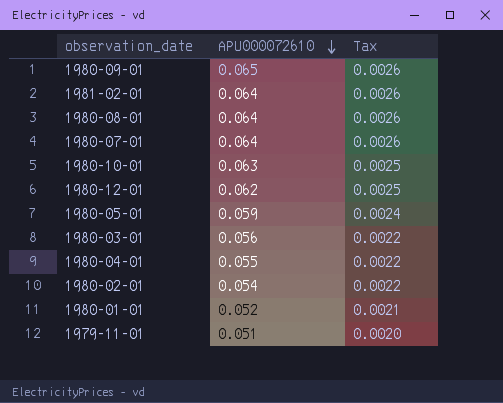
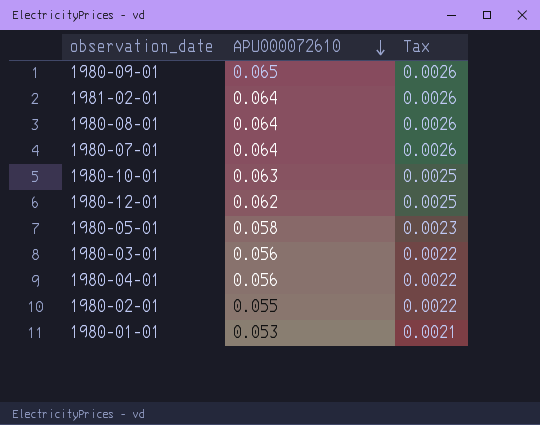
row 1979-11-01: 0.051 | 0.0020 -> none
1980-05-01 | APU000072610: 0.059 -> 0.058
1980-05-01 | Tax: 0.0024 -> 0.0023
1980-04-01 | APU000072610: 0.055 -> 0.056
1980-02-01 | APU000072610: 0.054 -> 0.055
1980-01-01 | APU000072610: 0.052 -> 0.053

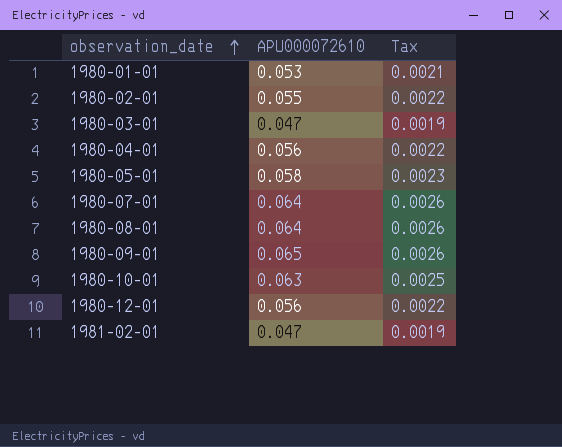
row order: APU000072610 descending -> observation_date ascending
1980-03-01 | APU000072610: 0.056 -> 0.047
1980-03-01 | Tax: 0.0022 -> 0.0019
1980-12-01 | APU000072610: 0.062 -> 0.056
1980-12-01 | Tax: 0.0025 -> 0.0022
1981-02-01 | APU000072610: 0.064 -> 0.047
1981-02-01 | Tax: 0.0026 -> 0.0019

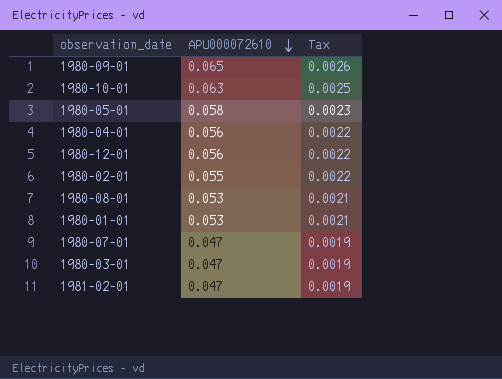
row order: observation_date ascending -> APU000072610 descending
1980-08-01 | APU000072610: 0.064 -> 0.053
1980-08-01 | Tax: 0.0026 -> 0.0021
1980-07-01 | APU000072610: 0.064 -> 0.047
1980-07-01 | Tax: 0.0026 -> 0.0019

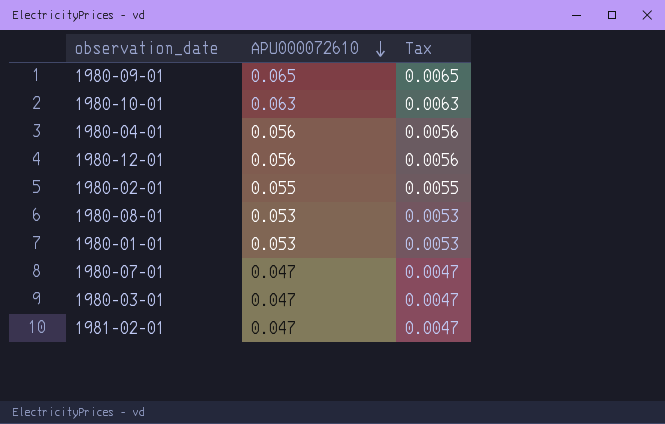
column Tax | formula: [APU000072610] * 0.04 -> [APU000072610] * 0.1
row 1980-05-01: 0.058 | 0.0023 -> none

